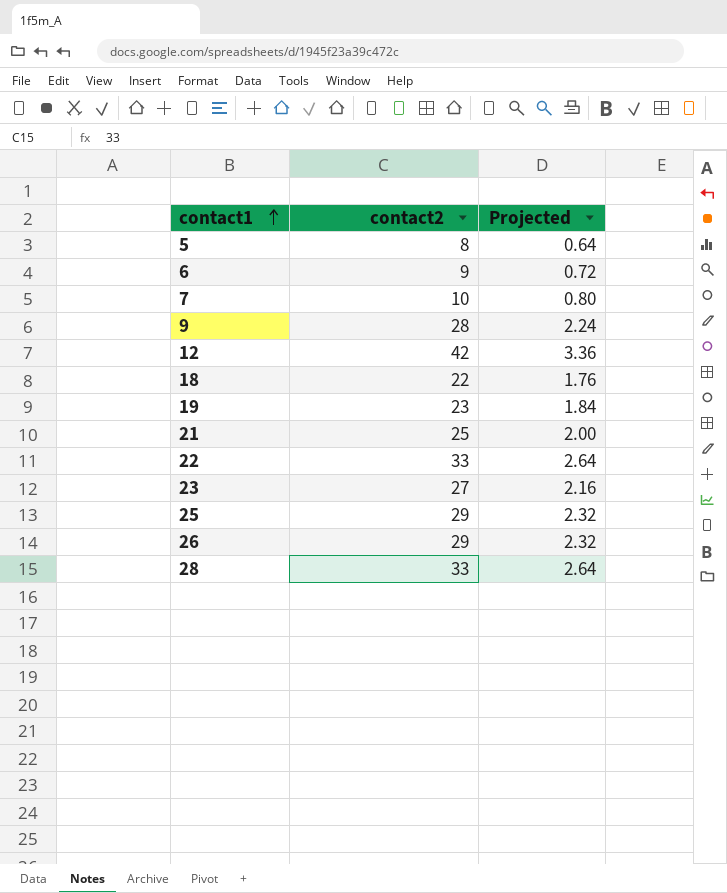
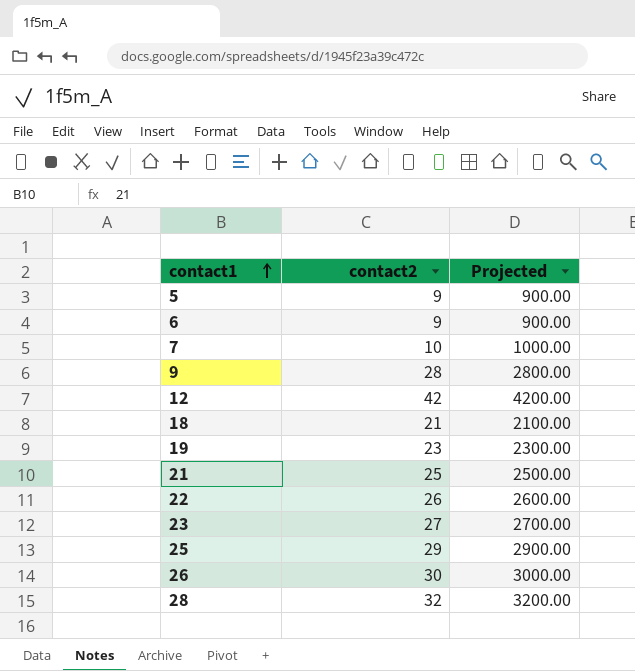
column Projected | formula: [contact2] * 0.08 -> [contact2] * 100
5 | contact2: 8 -> 9
18 | contact2: 22 -> 21
22 | contact2: 33 -> 26
26 | contact2: 29 -> 30
28 | contact2: 33 -> 32

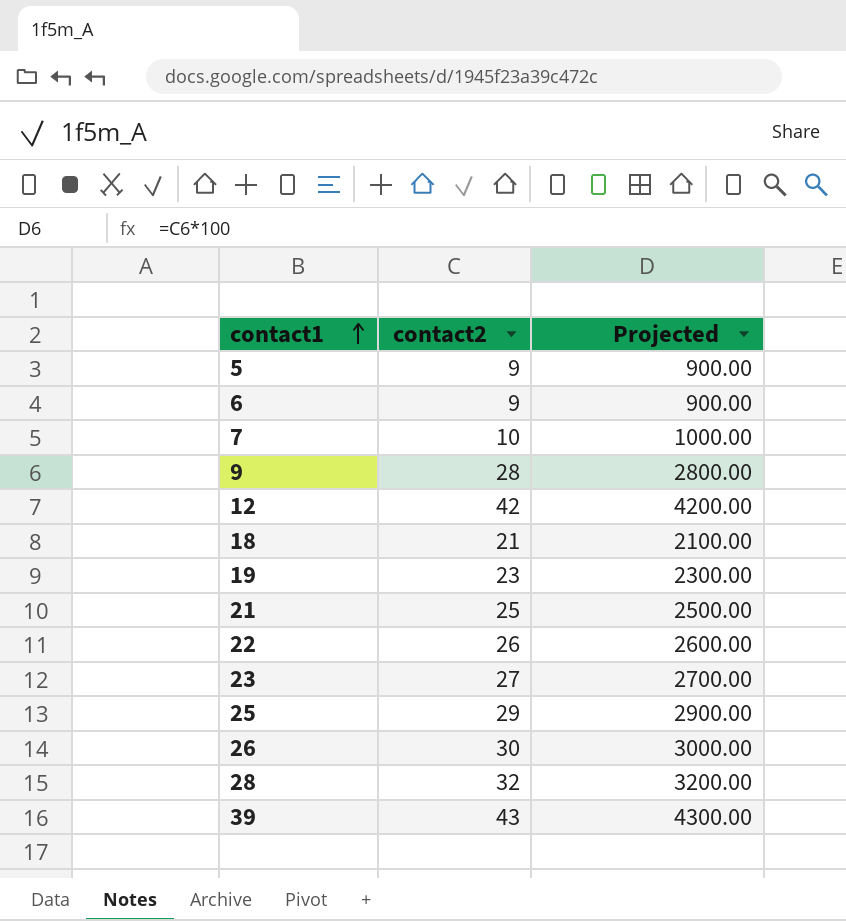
row 39: none -> 43 | 4300.00

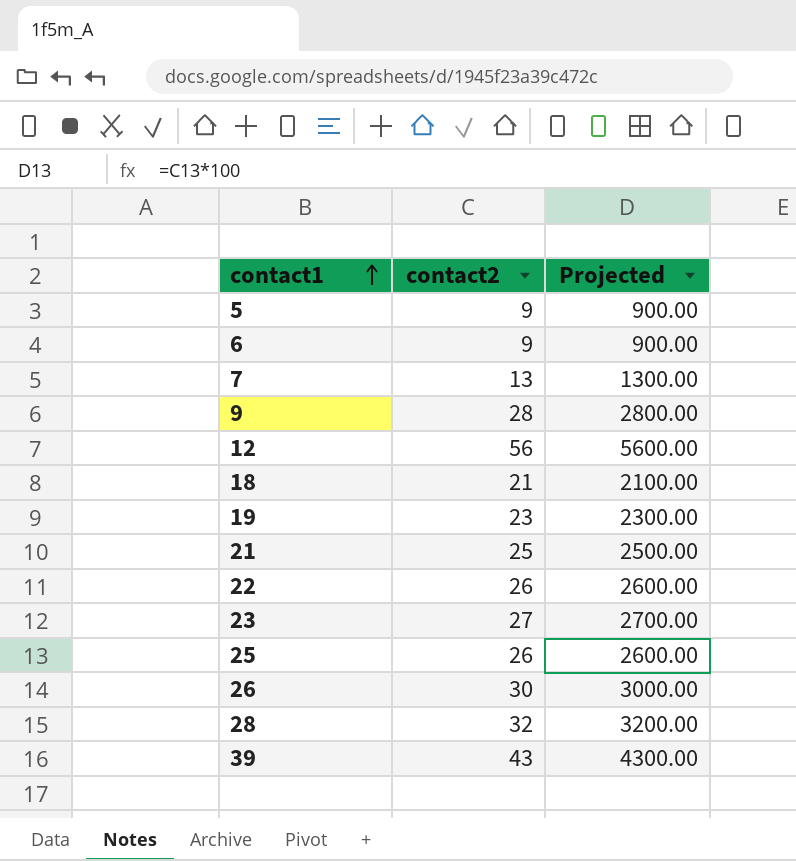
7 | contact2: 10 -> 13
7 | Projected: 1000.00 -> 1300.00
12 | contact2: 42 -> 56
12 | Projected: 4200.00 -> 5600.00
25 | contact2: 29 -> 26
25 | Projected: 2900.00 -> 2600.00

